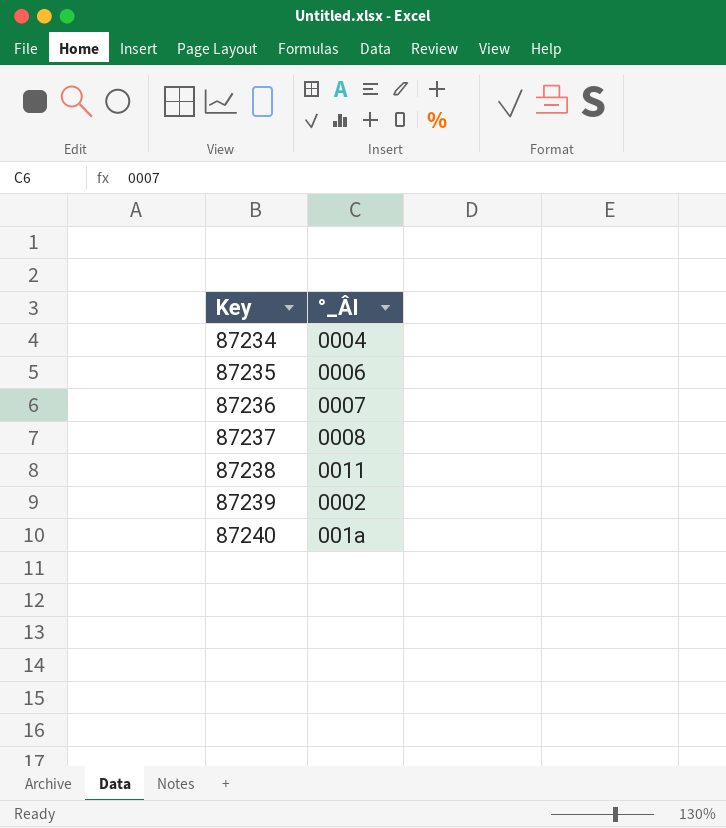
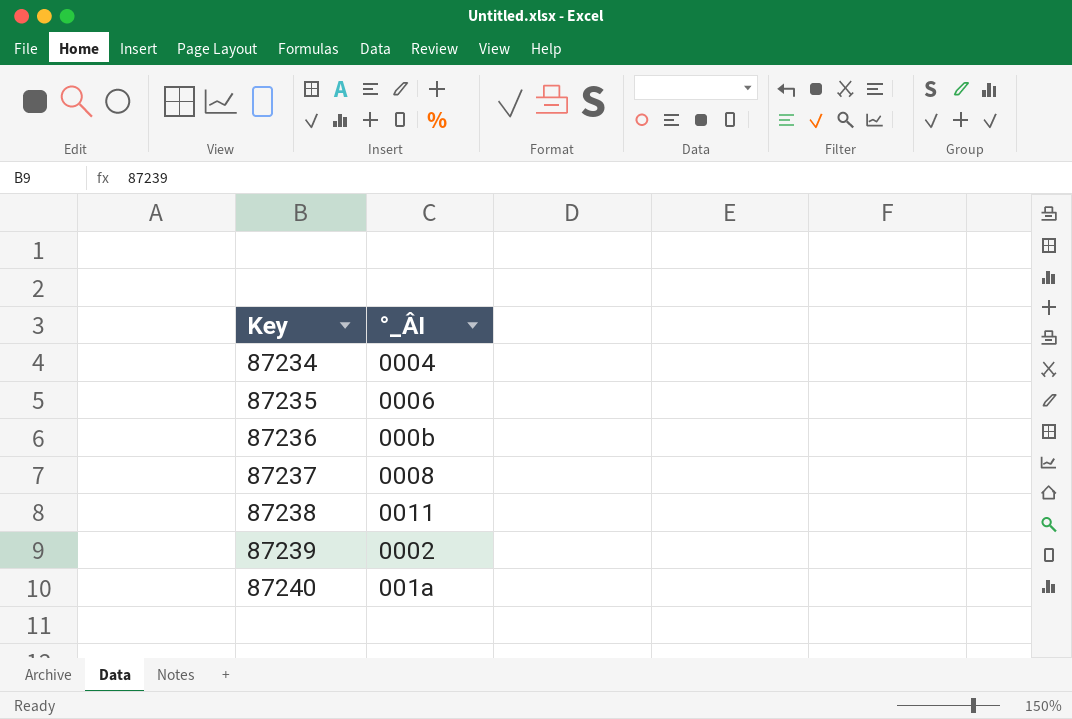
87236 | °_ÂI: 0007 -> 000b

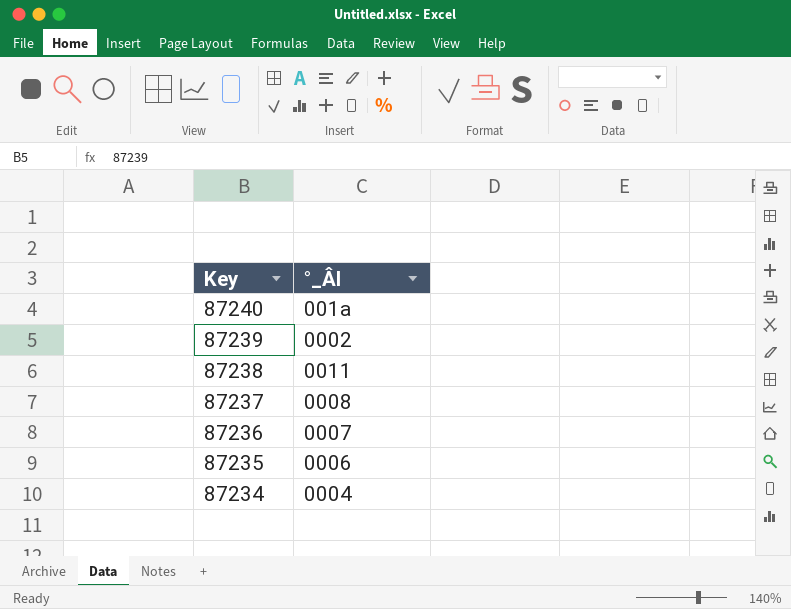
row order: Key ascending -> Key descending
87236 | °_ÂI: 000b -> 0007

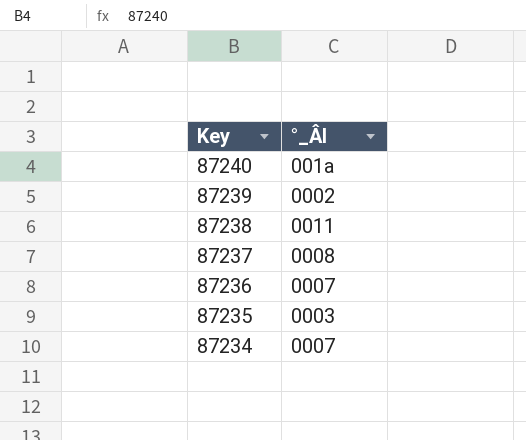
87235 | °_ÂI: 0006 -> 0003
87234 | °_ÂI: 0004 -> 0007

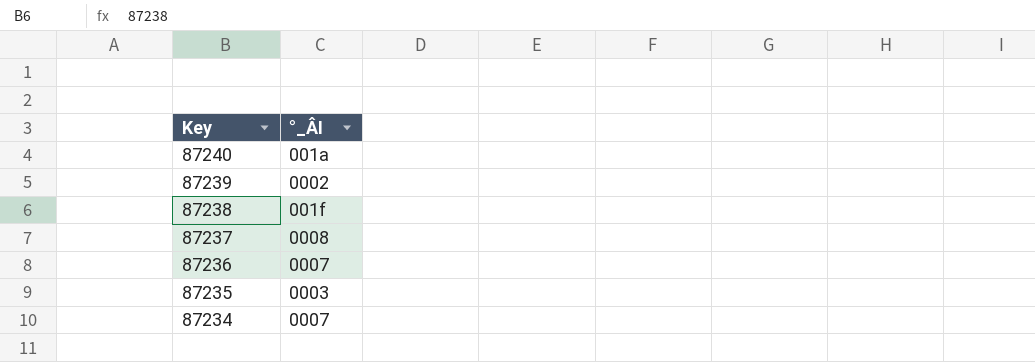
87238 | °_ÂI: 0011 -> 001f

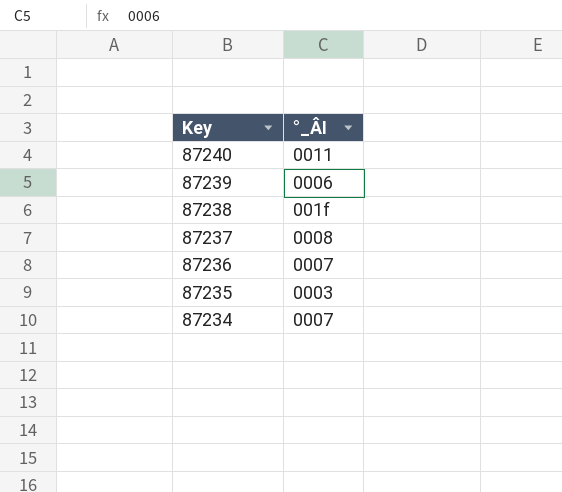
87240 | °_ÂI: 001a -> 0011
87239 | °_ÂI: 0002 -> 0006

